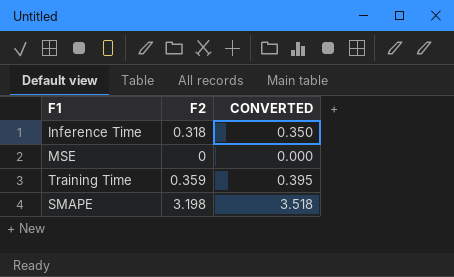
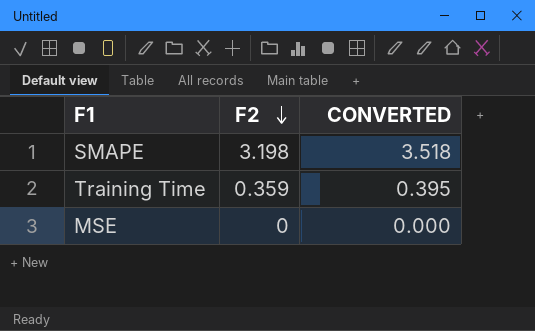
row order: none -> F2 descending
row Inference Time: 0.318 | 0.350 -> none

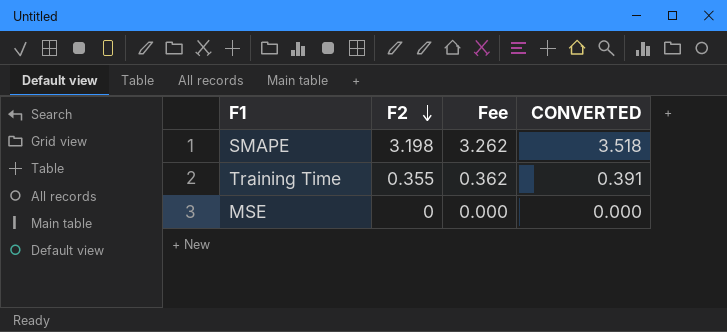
column Fee | formula: none -> [F2] * 1.02
Training Time | F2: 0.359 -> 0.355
Training Time | CONVERTED: 0.395 -> 0.391

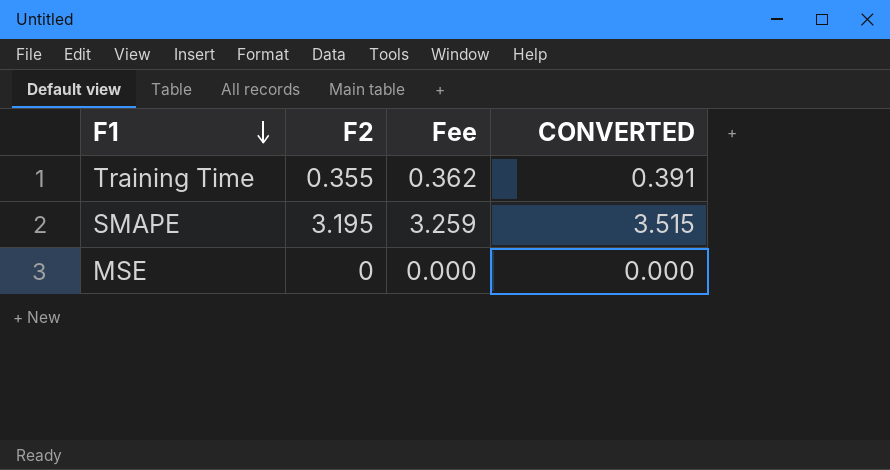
row order: F2 descending -> F1 descending
SMAPE | F2: 3.198 -> 3.195
SMAPE | Fee: 3.262 -> 3.259
SMAPE | CONVERTED: 3.518 -> 3.515

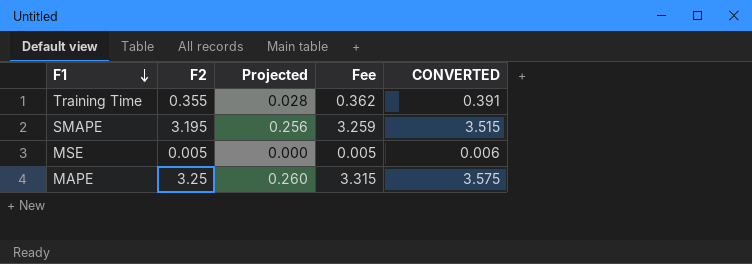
column Projected | formula: none -> [F2] * 0.08
MSE | F2: 0 -> 0.005
MSE | Fee: 0.000 -> 0.005
MSE | CONVERTED: 0.000 -> 0.006
row MAPE: none -> 3.25 | 0.260 | 3.315 | 3.575

